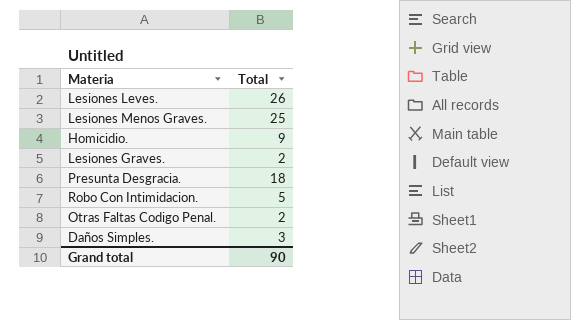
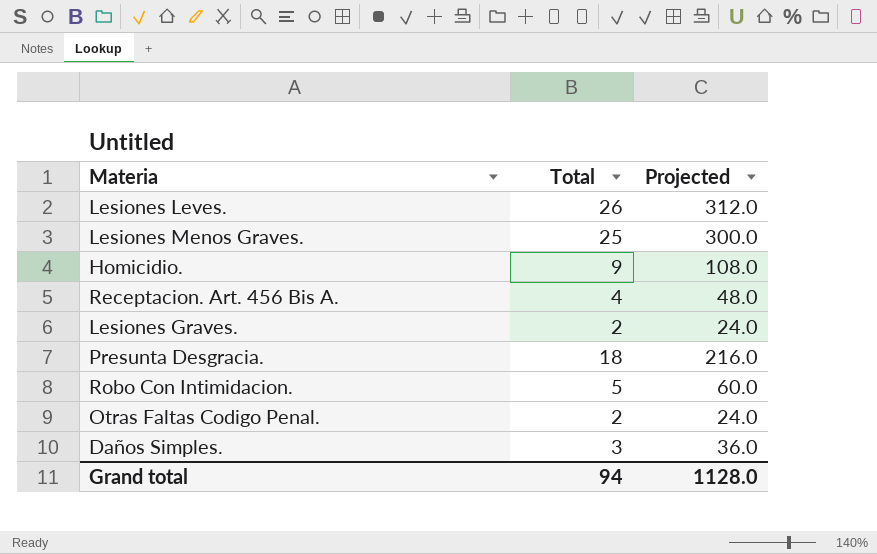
column Projected | formula: none -> [Total] * 12
row Receptacion. Art. 456 Bis A.: none -> 4 | 48.0
Grand total | Total: 90 -> 94

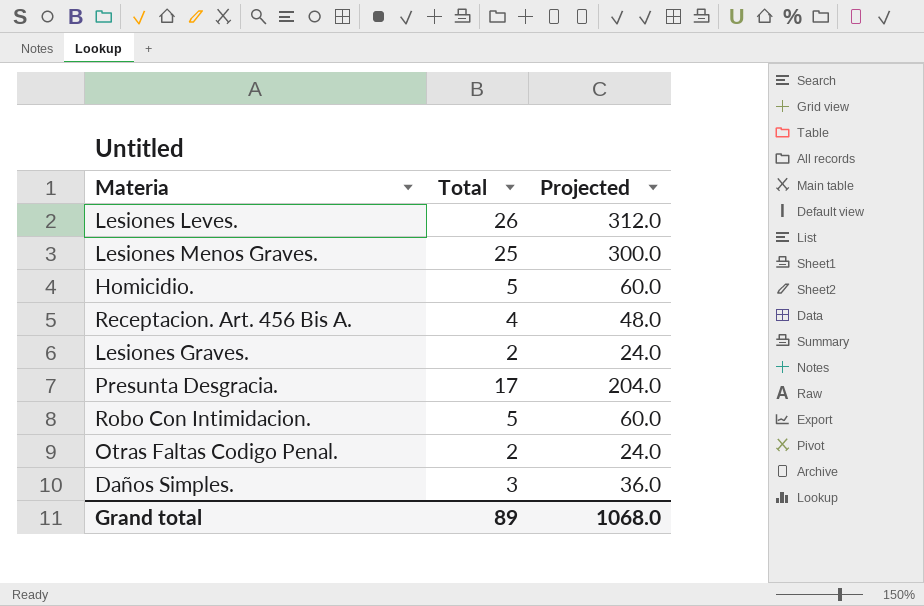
Homicidio. | Total: 9 -> 5
Homicidio. | Projected: 108.0 -> 60.0
Presunta Desgracia. | Total: 18 -> 17
Presunta Desgracia. | Projected: 216.0 -> 204.0
Grand total | Total: 94 -> 89
Grand total | Projected: 1128.0 -> 1068.0

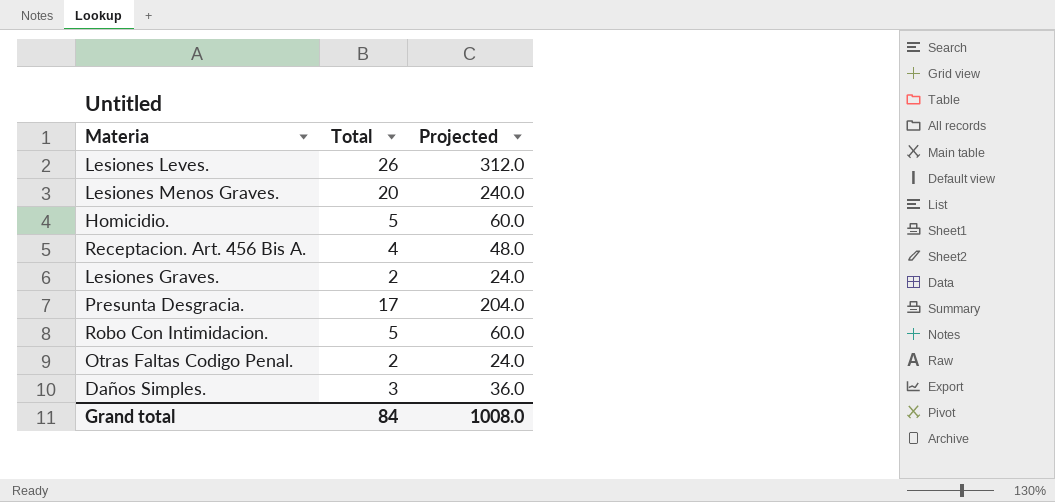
Lesiones Menos Graves. | Total: 25 -> 20
Lesiones Menos Graves. | Projected: 300.0 -> 240.0
Grand total | Total: 89 -> 84
Grand total | Projected: 1068.0 -> 1008.0

